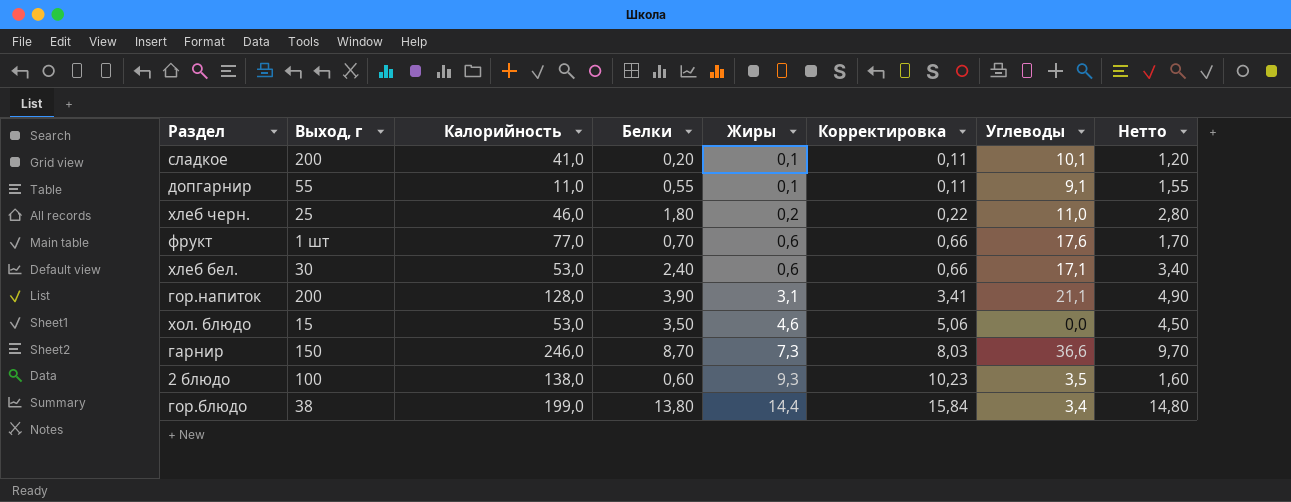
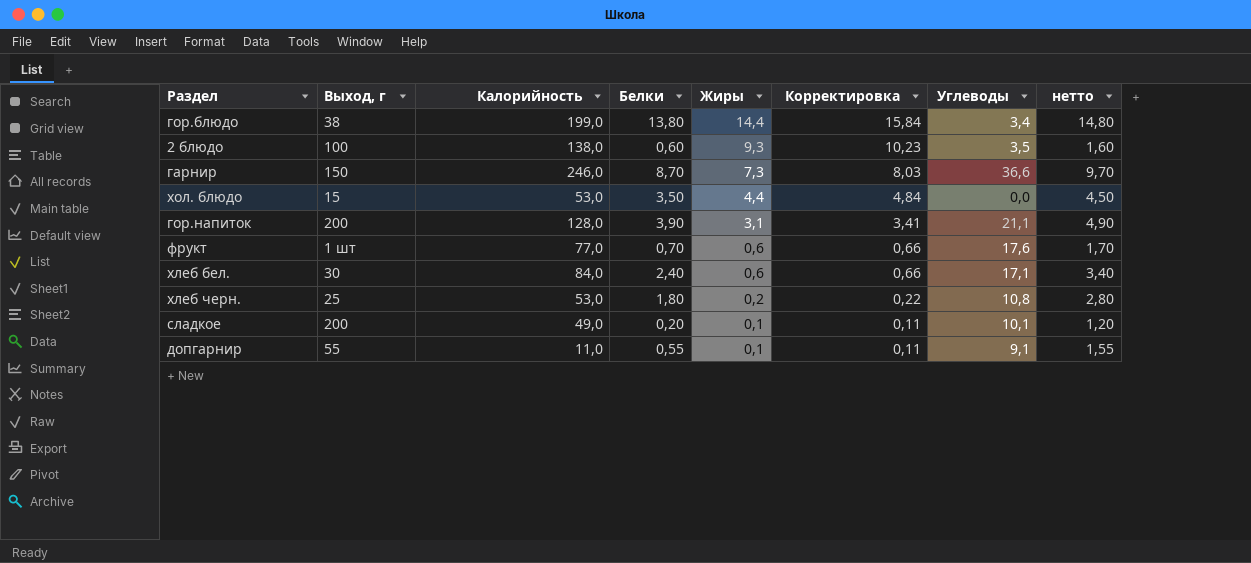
row order: Жиры ascending -> Жиры descending
column name: Нетто -> нетто
хол. блюдо | Жиры: 4,6 -> 4,4
хол. блюдо | Корректировка: 5,06 -> 4,84
хлеб бел. | Калорийность: 53,0 -> 84,0
хлеб черн. | Калорийность: 46,0 -> 53,0
хлеб черн. | Углеводы: 11,0 -> 10,8
сладкое | Калорийность: 41,0 -> 49,0

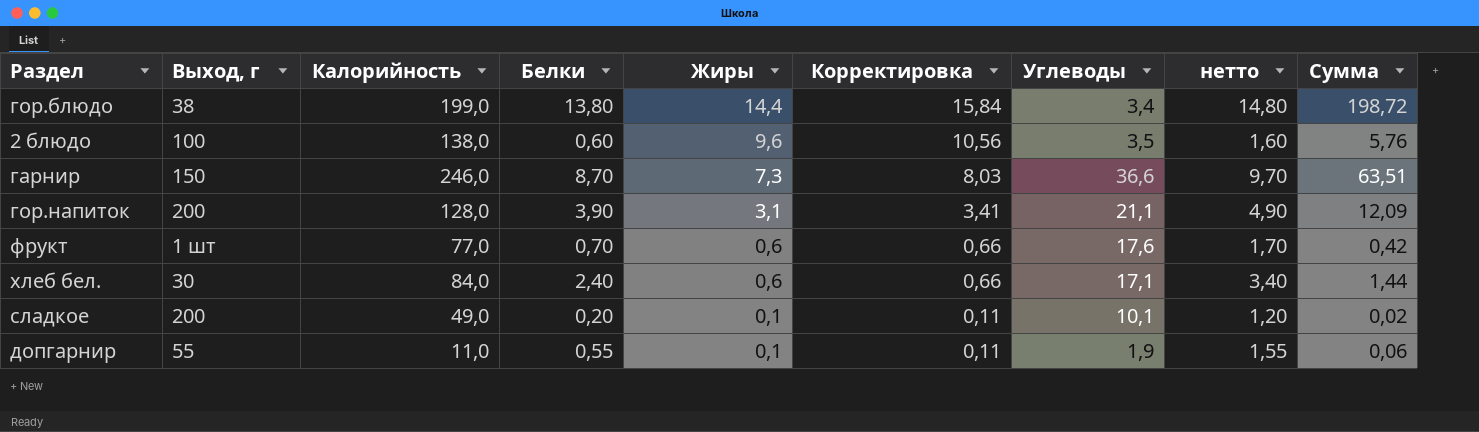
column Сумма | formula: none -> [Белки] * [Жиры]
row хол. блюдо: 15 | 53,0 | 3,50 | 4,4 | 4,84 | 0,0 | 4,50 -> none
row хлеб черн.: 25 | 53,0 | 1,80 | 0,2 | 0,22 | 10,8 | 2,80 -> none
2 блюдо | Жиры: 9,3 -> 9,6
2 блюдо | Корректировка: 10,23 -> 10,56
допгарнир | Углеводы: 9,1 -> 1,9

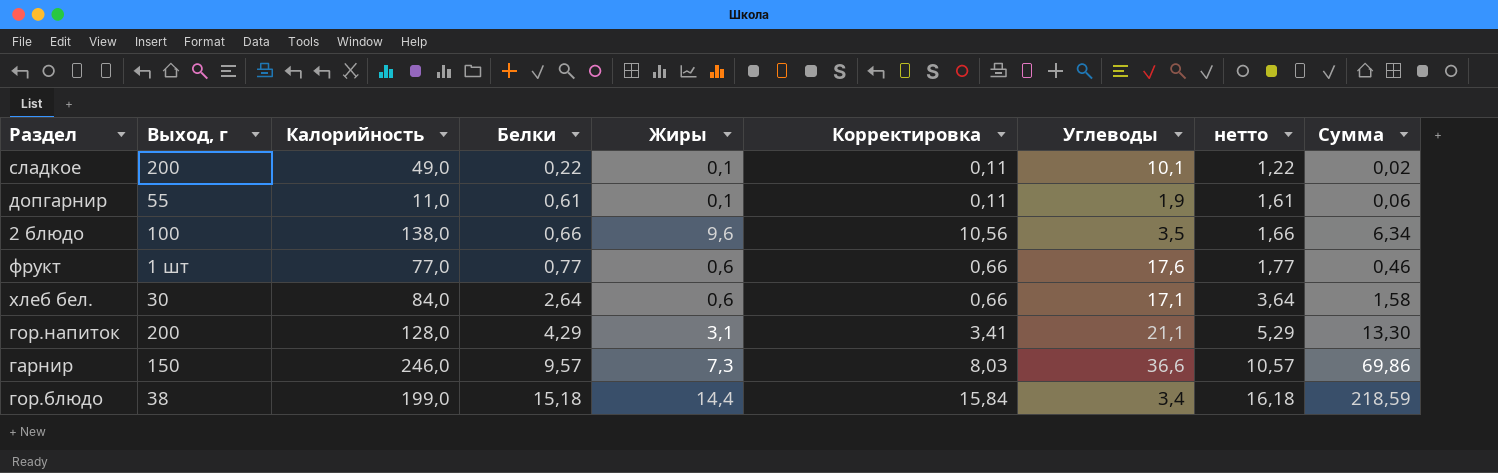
row order: Жиры descending -> Белки ascending
сладкое | Белки: 0,20 -> 0,22
сладкое | нетто: 1,20 -> 1,22
допгарнир | Белки: 0,55 -> 0,61
допгарнир | нетто: 1,55 -> 1,61
2 блюдо | Белки: 0,60 -> 0,66
2 блюдо | нетто: 1,60 -> 1,66
2 блюдо | Сумма: 5,76 -> 6,34
фрукт | Белки: 0,70 -> 0,77
фрукт | нетто: 1,70 -> 1,77
фрукт | Сумма: 0,42 -> 0,46
хлеб бел. | Белки: 2,40 -> 2,64
хлеб бел. | нетто: 3,40 -> 3,64
хлеб бел. | Сумма: 1,44 -> 1,58
гор.напиток | Белки: 3,90 -> 4,29
гор.напиток | нетто: 4,90 -> 5,29
гор.напиток | Сумма: 12,09 -> 13,30
гарнир | Белки: 8,70 -> 9,57
гарнир | нетто: 9,70 -> 10,57
гарнир | Сумма: 63,51 -> 69,86
гор.блюдо | Белки: 13,80 -> 15,18
гор.блюдо | нетто: 14,80 -> 16,18
гор.блюдо | Сумма: 198,72 -> 218,59

